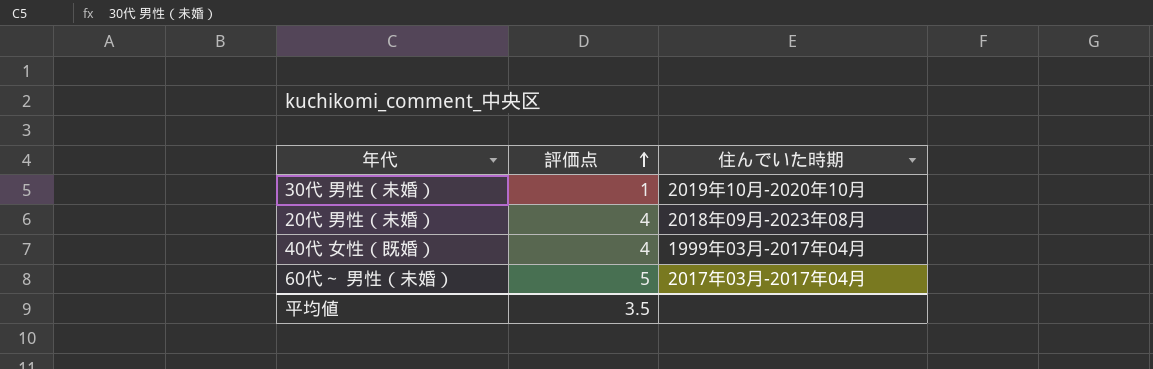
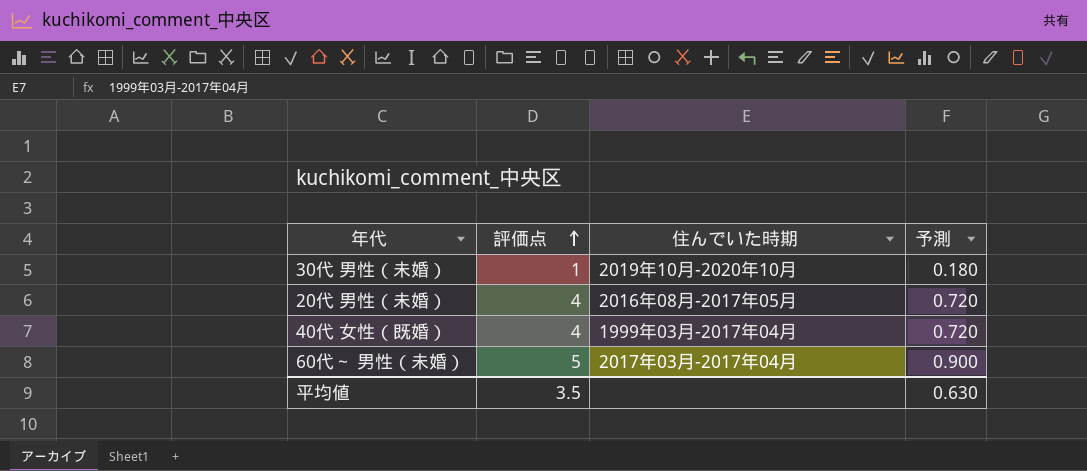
column 予測 | formula: none -> [評価点] * 0.18
20代 男性（未婚） | 住んでいた時期: 2018年09月-2023年08月 -> 2016年08月-2017年05月

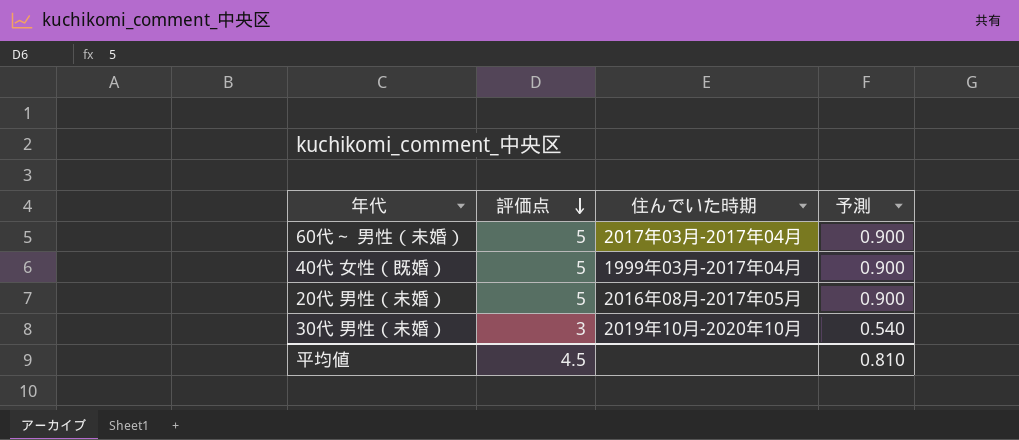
row order: 評価点 ascending -> 評価点 descending
40代 女性（既婚） | 評価点: 4 -> 5
40代 女性（既婚） | 予測: 0.720 -> 0.900
20代 男性（未婚） | 評価点: 4 -> 5
20代 男性（未婚） | 予測: 0.720 -> 0.900
30代 男性（未婚） | 評価点: 1 -> 3
30代 男性（未婚） | 予測: 0.180 -> 0.540
平均値 | 評価点: 3.5 -> 4.5
平均値 | 予測: 0.630 -> 0.810

